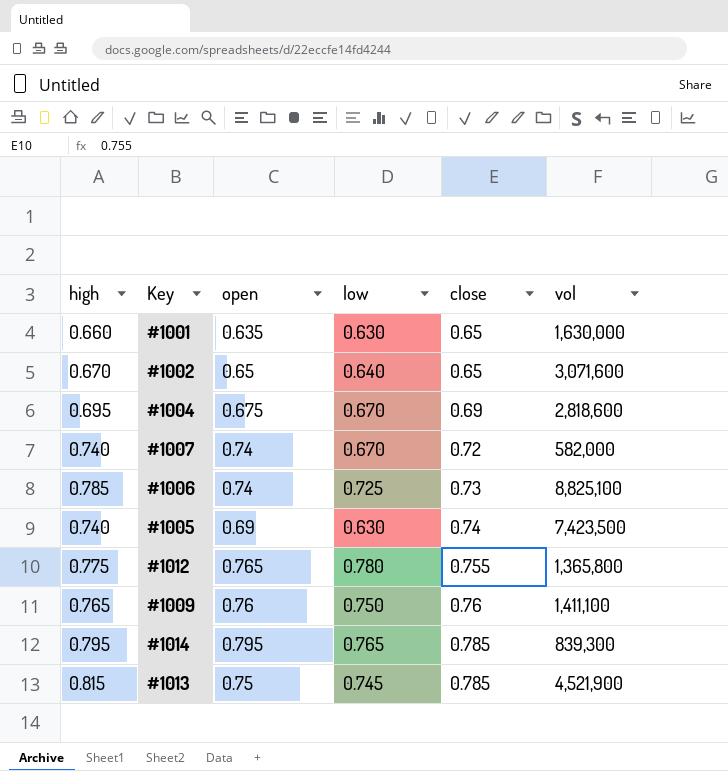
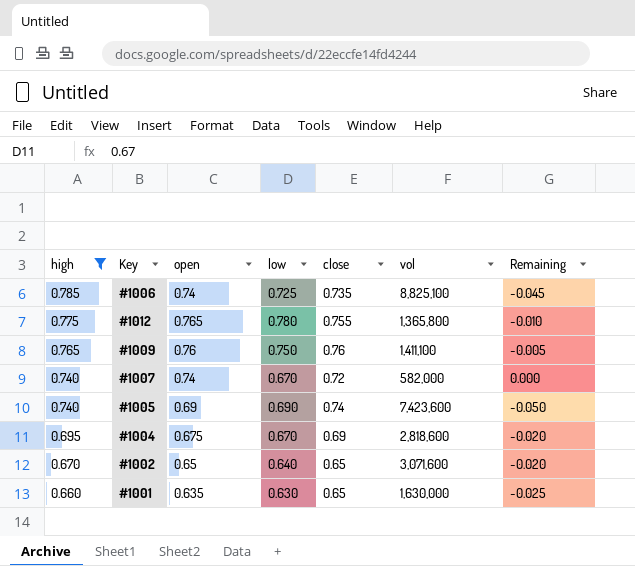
filter: none -> high <= 0.785
row order: close ascending -> high descending
column Remaining | formula: none -> [open] - [high]
#1006 | close: 0.73 -> 0.735
#1005 | low: 0.630 -> 0.690
#1005 | vol: 7,423,500 -> 7,423,600

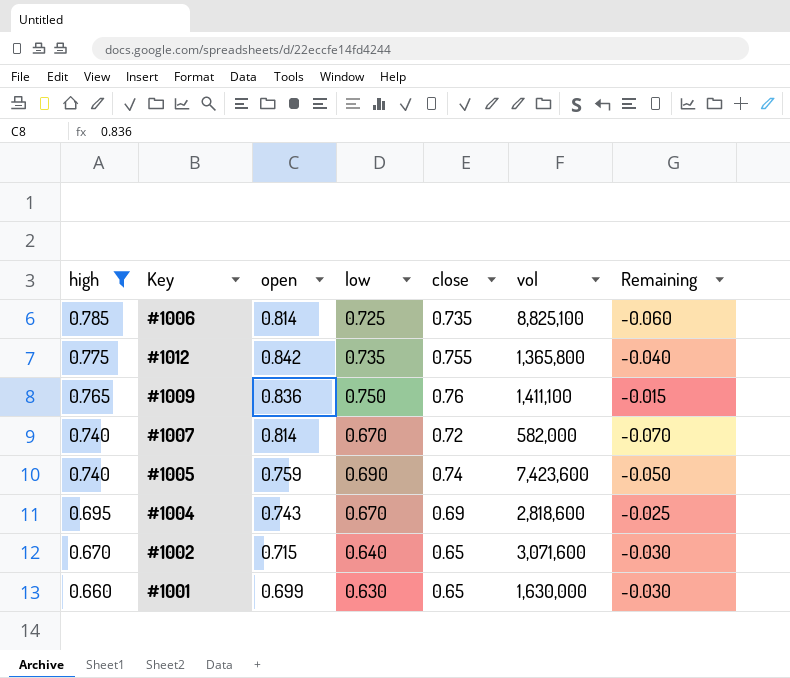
column Remaining | formula: [open] - [high] -> [low] - [high]
#1006 | open: 0.74 -> 0.814
#1012 | open: 0.765 -> 0.842
#1012 | low: 0.780 -> 0.735
#1009 | open: 0.76 -> 0.836
#1007 | open: 0.74 -> 0.814
#1005 | open: 0.69 -> 0.759
#1004 | open: 0.675 -> 0.743
#1002 | open: 0.65 -> 0.715
#1001 | open: 0.635 -> 0.699

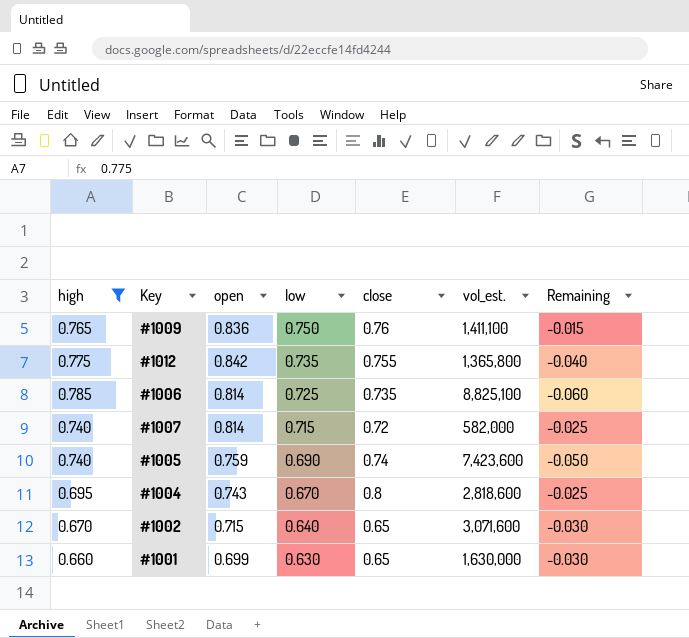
row order: high descending -> low descending
column name: vol -> vol_est.
#1007 | low: 0.670 -> 0.715
#1007 | Remaining: -0.070 -> -0.025
#1004 | close: 0.69 -> 0.8

